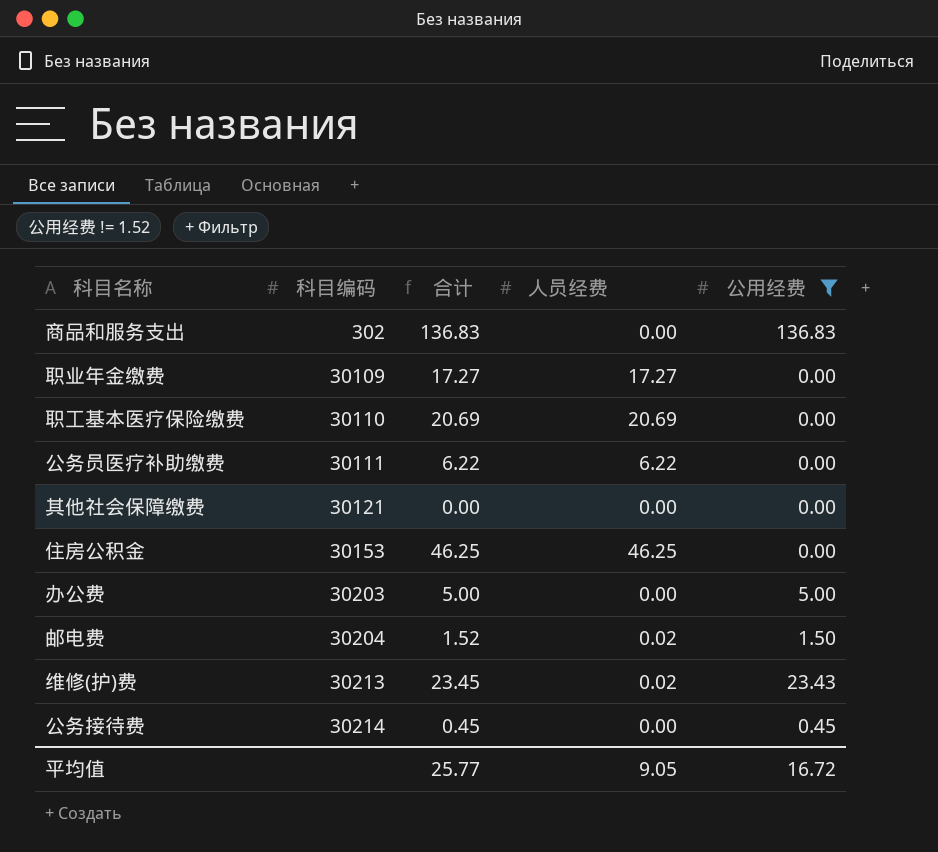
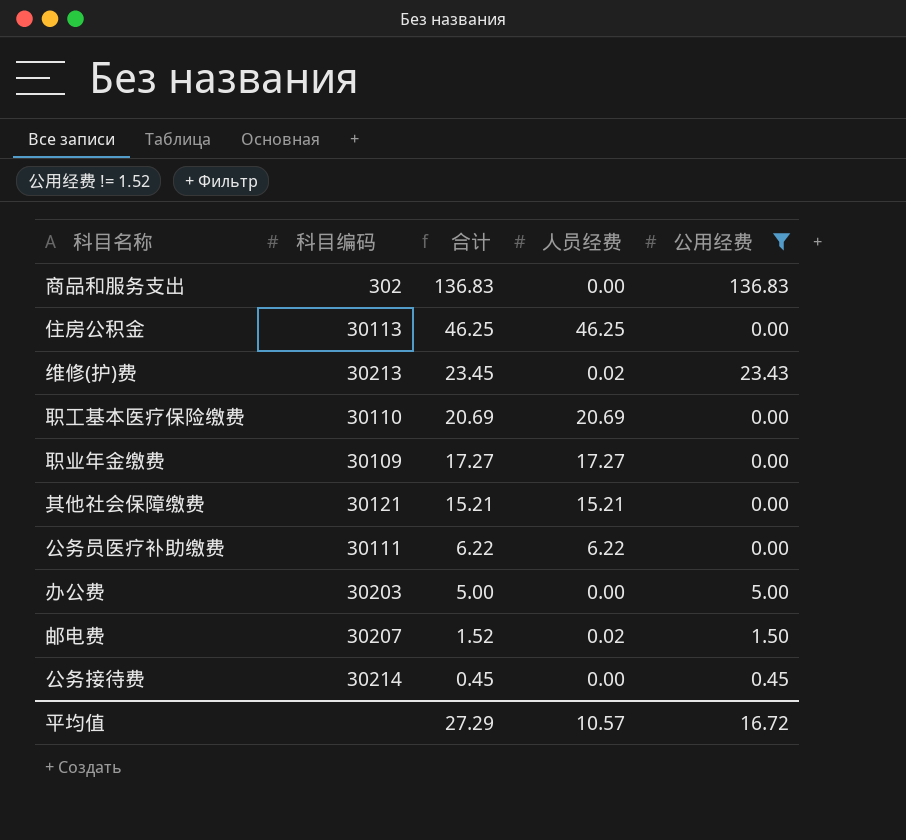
row order: 科目编码 ascending -> 合计 descending
住房公积金 | 科目编码: 30153 -> 30113
其他社会保障缴费 | 合计: 0.00 -> 15.21
其他社会保障缴费 | 人员经费: 0.00 -> 15.21
邮电费 | 科目编码: 30204 -> 30207
平均值 | 合计: 25.77 -> 27.29
平均值 | 人员经费: 9.05 -> 10.57

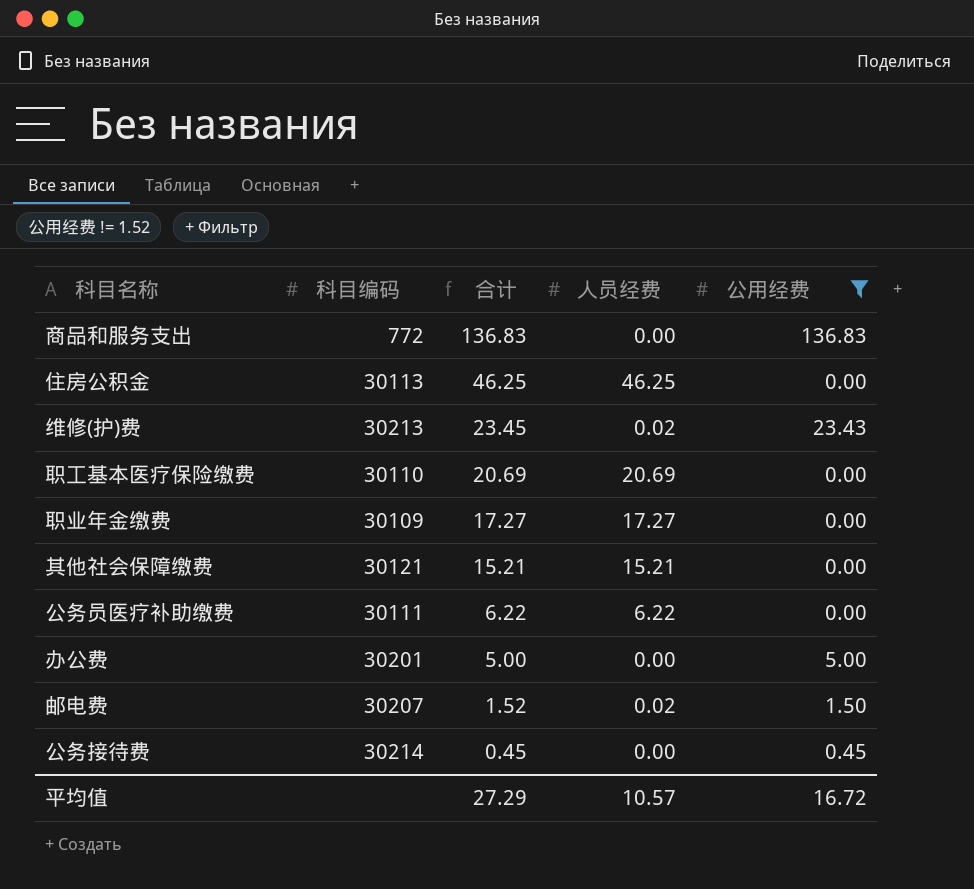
商品和服务支出 | 科目编码: 302 -> 772
办公费 | 科目编码: 30203 -> 30201

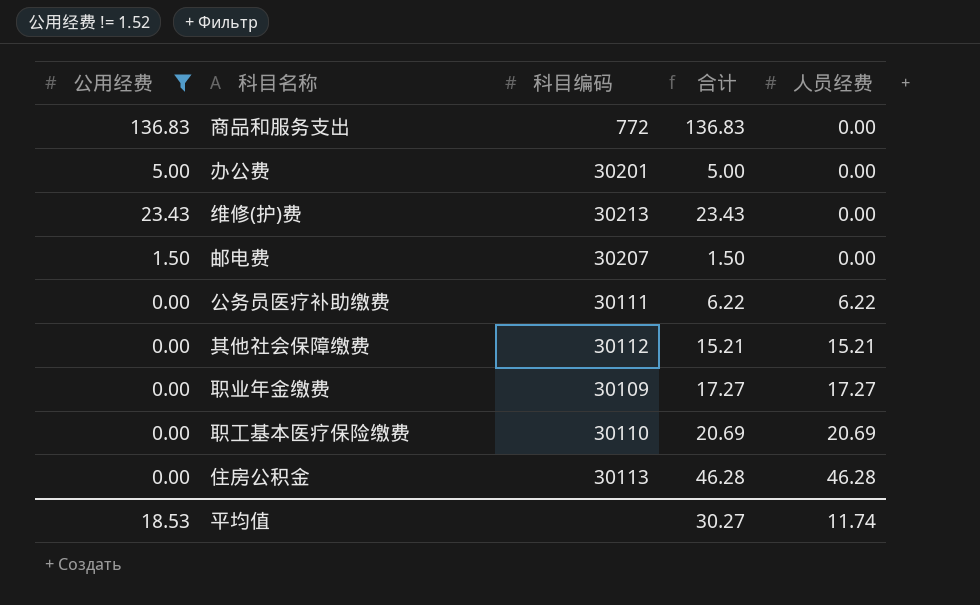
row order: 合计 descending -> 人员经费 ascending
column 公用经费 | position: 5 -> 1
row 公务接待费: 30214 | 0.45 | 0.00 | 0.45 -> none
维修(护)费 | 合计: 23.45 -> 23.43
维修(护)费 | 人员经费: 0.02 -> 0.00
邮电费 | 合计: 1.52 -> 1.50
邮电费 | 人员经费: 0.02 -> 0.00
其他社会保障缴费 | 科目编码: 30121 -> 30112
住房公积金 | 合计: 46.25 -> 46.28
住房公积金 | 人员经费: 46.25 -> 46.28
平均值 | 公用经费: 16.72 -> 18.53
平均值 | 合计: 27.29 -> 30.27
平均值 | 人员经费: 10.57 -> 11.74

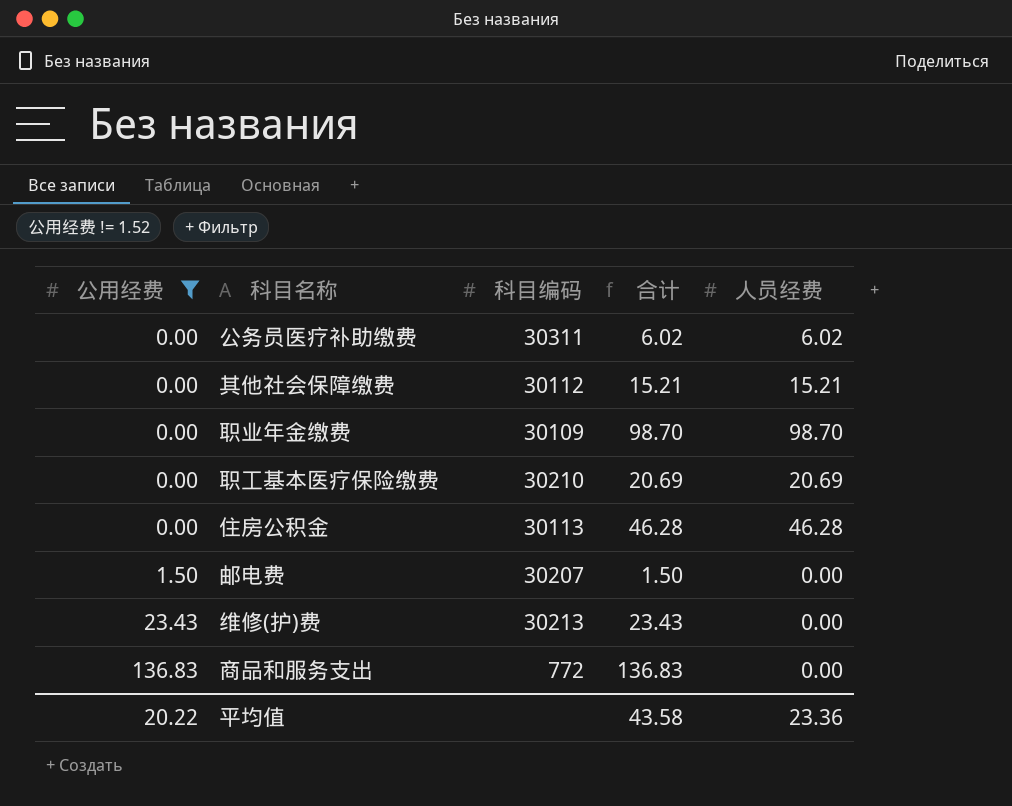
row order: 人员经费 ascending -> 公用经费 ascending
row 办公费: 5.00 | 30201 | 5.00 | 0.00 -> none
公务员医疗补助缴费 | 科目编码: 30111 -> 30311
公务员医疗补助缴费 | 合计: 6.22 -> 6.02
公务员医疗补助缴费 | 人员经费: 6.22 -> 6.02
职业年金缴费 | 合计: 17.27 -> 98.70
职业年金缴费 | 人员经费: 17.27 -> 98.70
职工基本医疗保险缴费 | 科目编码: 30110 -> 30210
平均值 | 公用经费: 18.53 -> 20.22
平均值 | 合计: 30.27 -> 43.58
平均值 | 人员经费: 11.74 -> 23.36

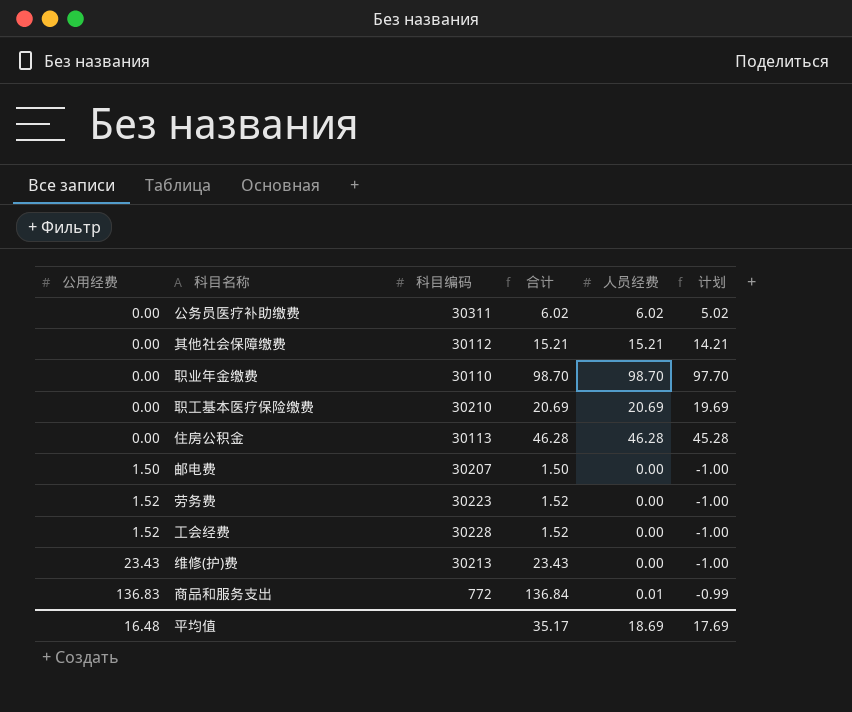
filter: 公用经费 != 1.52 -> none
column 计划 | formula: none -> [人员经费] - 1
职业年金缴费 | 科目编码: 30109 -> 30110
商品和服务支出 | 合计: 136.83 -> 136.84
商品和服务支出 | 人员经费: 0.00 -> 0.01
平均值 | 公用经费: 20.22 -> 16.48
平均值 | 合计: 43.58 -> 35.17
平均值 | 人员经费: 23.36 -> 18.69

